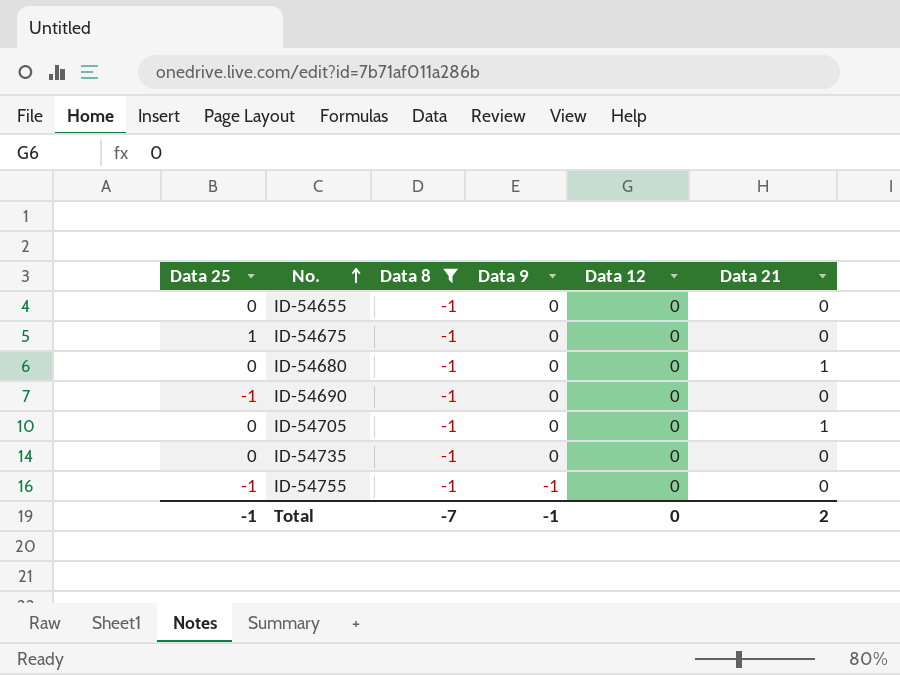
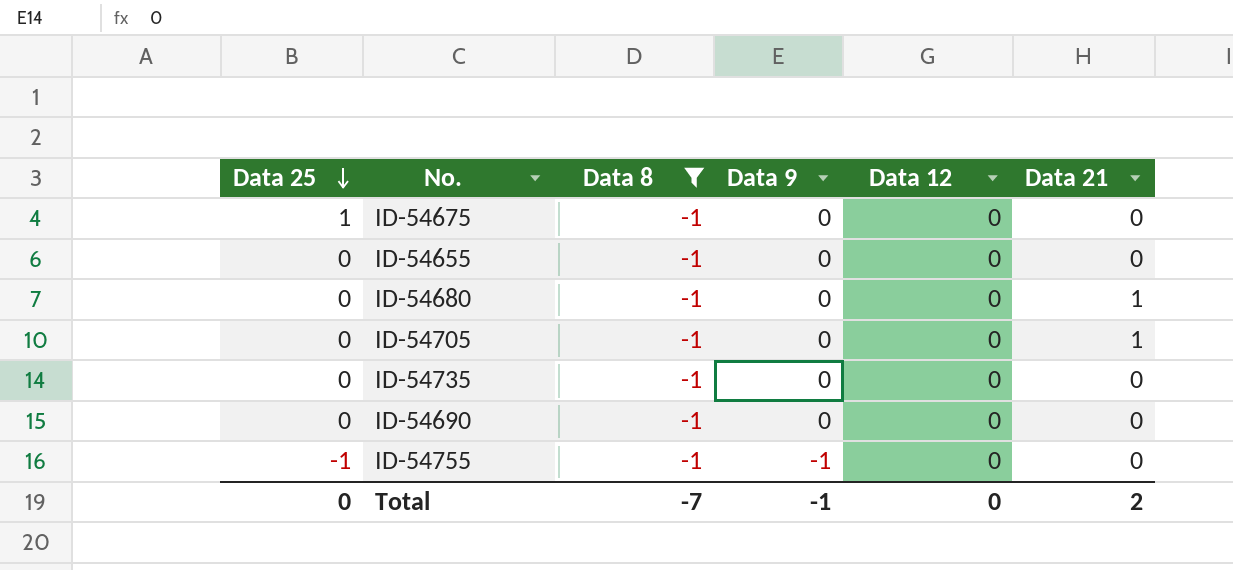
row order: No. ascending -> Data 25 descending
ID-54690 | Data 25: -1 -> 0
Total | Data 25: -1 -> 0

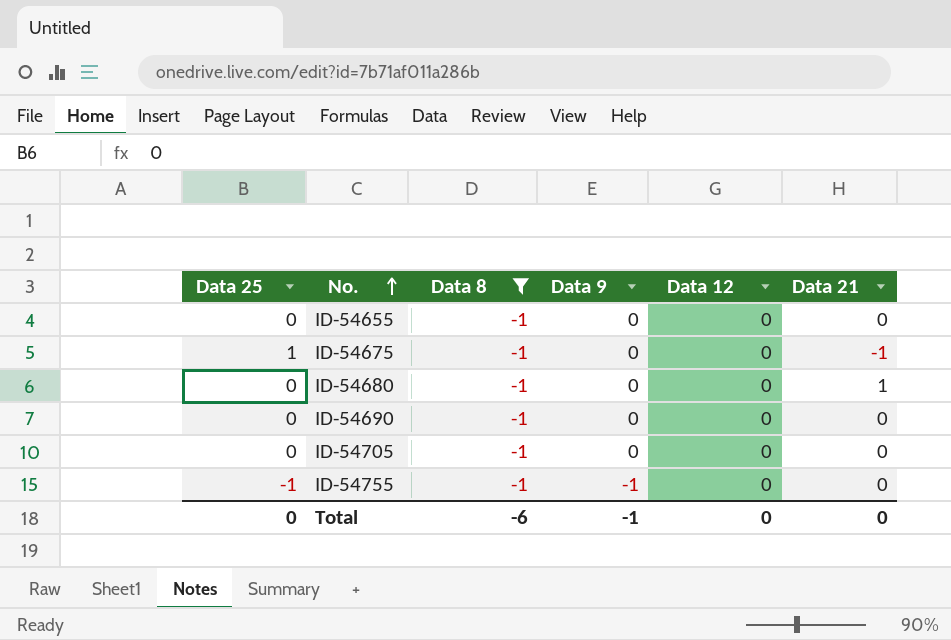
row order: Data 25 descending -> No. ascending
row ID-54735: 0 | -1 | 0 | 0 | 0 -> none
ID-54675 | Data 21: 0 -> -1
ID-54705 | Data 21: 1 -> 0
Total | Data 8: -7 -> -6
Total | Data 21: 2 -> 0

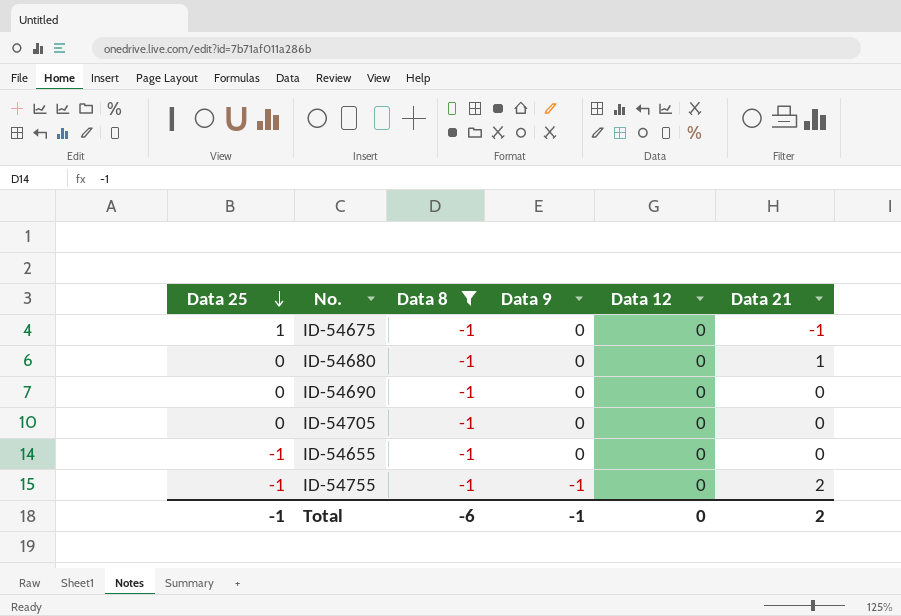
row order: No. ascending -> Data 25 descending
ID-54655 | Data 25: 0 -> -1
ID-54755 | Data 21: 0 -> 2
Total | Data 25: 0 -> -1
Total | Data 21: 0 -> 2

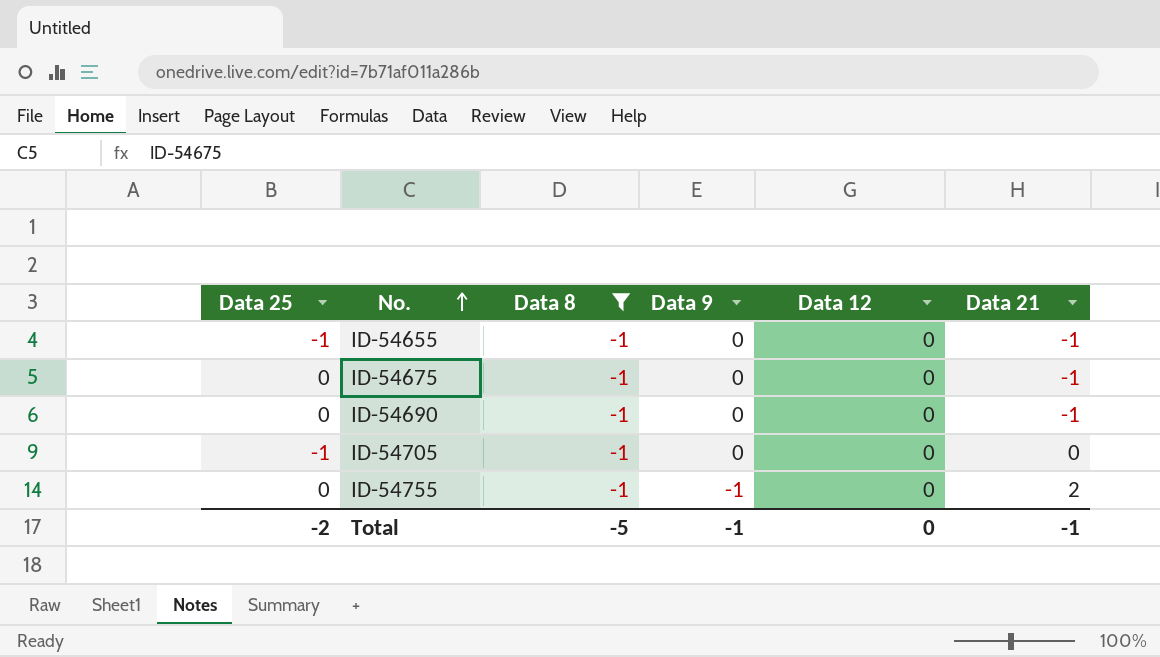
row order: Data 25 descending -> No. ascending
row ID-54680: 0 | -1 | 0 | 0 | 1 -> none
ID-54655 | Data 21: 0 -> -1
ID-54675 | Data 25: 1 -> 0
ID-54690 | Data 21: 0 -> -1
ID-54705 | Data 25: 0 -> -1
ID-54755 | Data 25: -1 -> 0
Total | Data 25: -1 -> -2
Total | Data 8: -6 -> -5
Total | Data 21: 2 -> -1

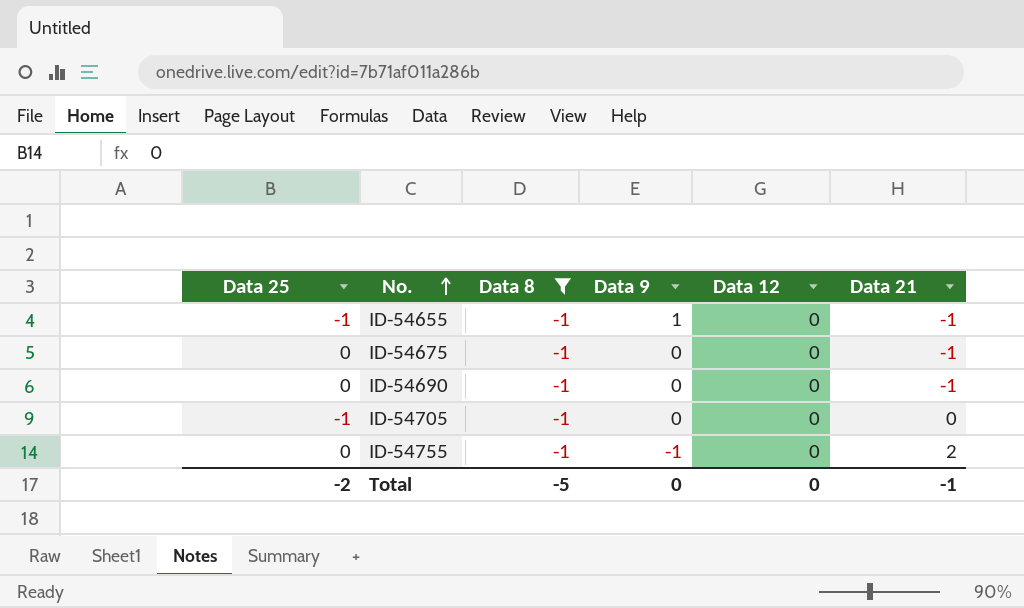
ID-54655 | Data 9: 0 -> 1
Total | Data 9: -1 -> 0

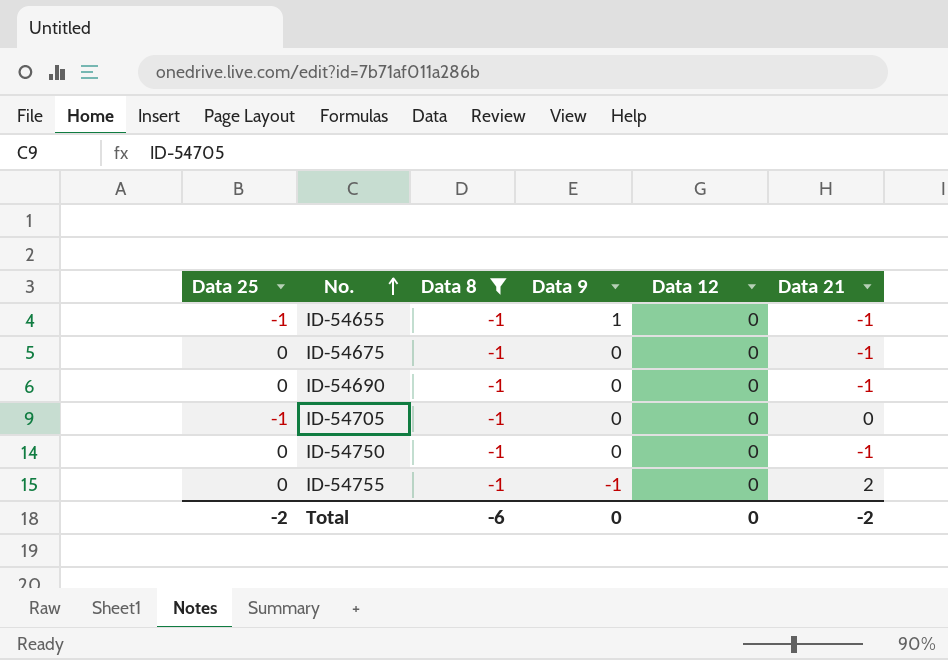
row ID-54750: none -> 0 | -1 | 0 | 0 | -1
Total | Data 8: -5 -> -6
Total | Data 21: -1 -> -2

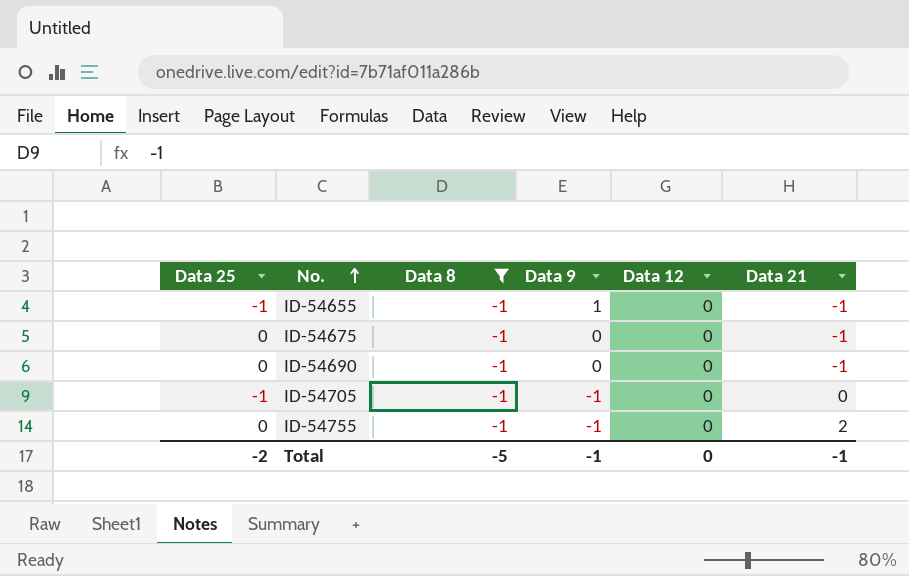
row ID-54750: 0 | -1 | 0 | 0 | -1 -> none
ID-54705 | Data 9: 0 -> -1
Total | Data 8: -6 -> -5
Total | Data 9: 0 -> -1
Total | Data 21: -2 -> -1

